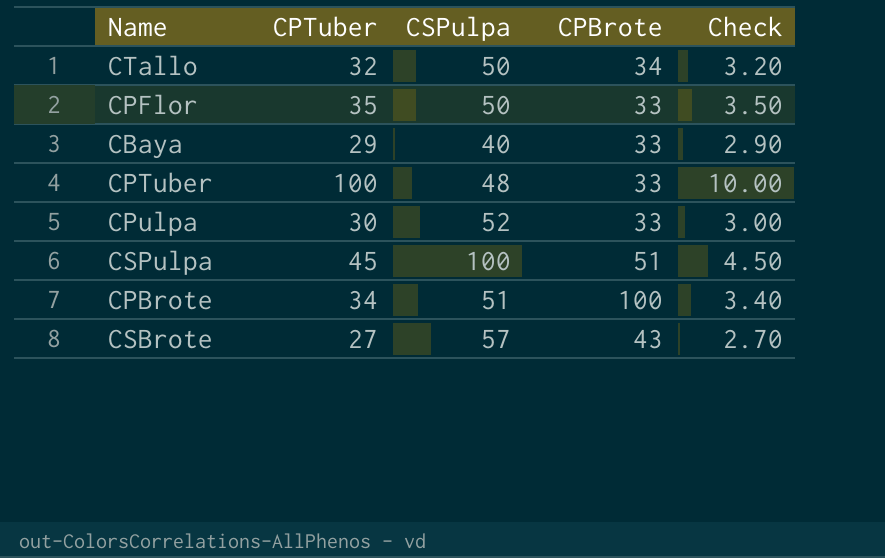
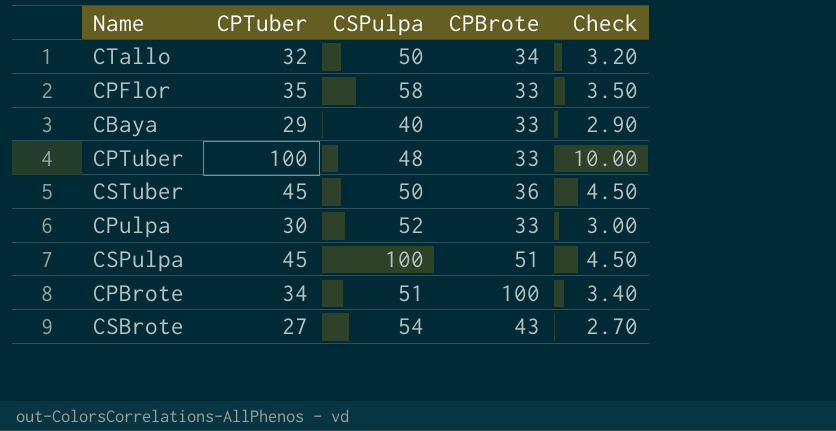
CPFlor | CSPulpa: 50 -> 58
row CSTuber: none -> 45 | 50 | 36 | 4.50
CSBrote | CSPulpa: 57 -> 54

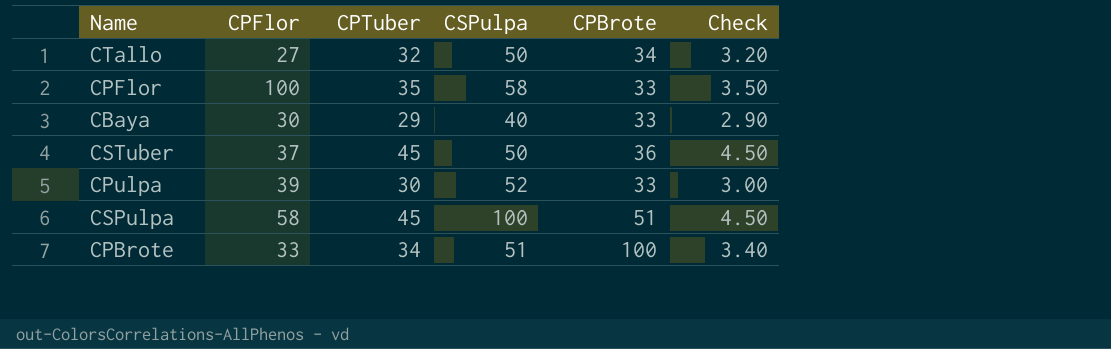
column CPFlor | position: none -> 2
row CPTuber: 100 | 48 | 33 | 10.00 -> none
row CSBrote: 27 | 54 | 43 | 2.70 -> none

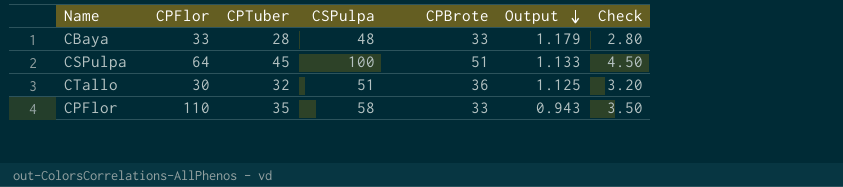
row order: none -> Output descending
column Output | formula: none -> [CPBrote] / [CPTuber]
row CSTuber: 37 | 45 | 50 | 36 | 4.50 -> none
row CPulpa: 39 | 30 | 52 | 33 | 3.00 -> none
row CPBrote: 33 | 34 | 51 | 100 | 3.40 -> none
CBaya | CPFlor: 30 -> 33
CBaya | CPTuber: 29 -> 28
CBaya | CSPulpa: 40 -> 48
CBaya | Check: 2.90 -> 2.80
CSPulpa | CPFlor: 58 -> 64
CTallo | CPFlor: 27 -> 30
CTallo | CSPulpa: 50 -> 51
CTallo | CPBrote: 34 -> 36
CPFlor | CPFlor: 100 -> 110

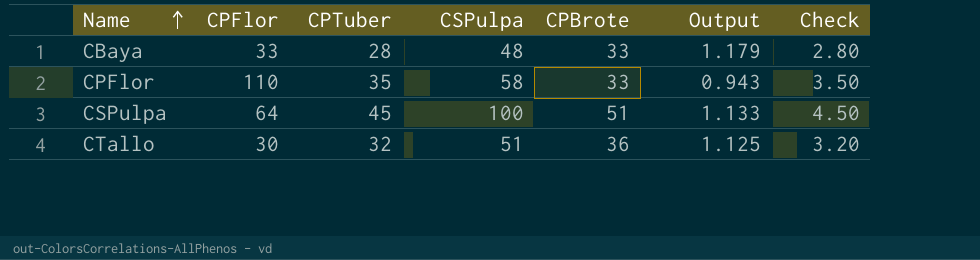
row order: Output descending -> Name ascending

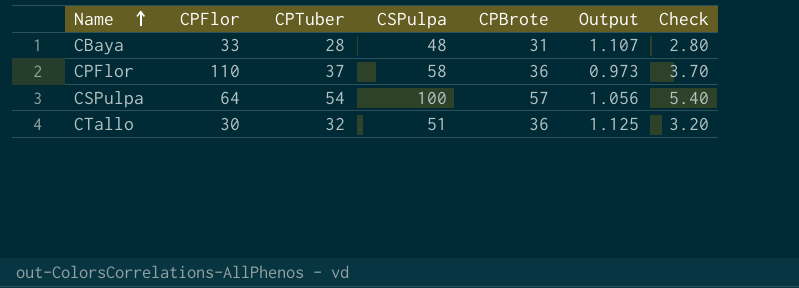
CBaya | CPBrote: 33 -> 31
CBaya | Output: 1.179 -> 1.107
CPFlor | CPTuber: 35 -> 37
CPFlor | CPBrote: 33 -> 36
CPFlor | Output: 0.943 -> 0.973
CPFlor | Check: 3.50 -> 3.70
CSPulpa | CPTuber: 45 -> 54
CSPulpa | CPBrote: 51 -> 57
CSPulpa | Output: 1.133 -> 1.056
CSPulpa | Check: 4.50 -> 5.40

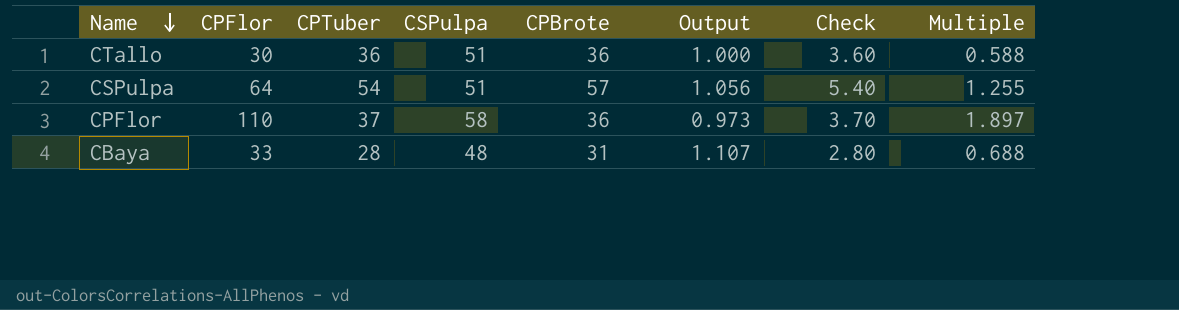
row order: Name ascending -> Name descending
column Multiple | formula: none -> [CPFlor] / [CSPulpa]
CTallo | CPTuber: 32 -> 36
CTallo | Output: 1.125 -> 1.000
CTallo | Check: 3.20 -> 3.60
CSPulpa | CSPulpa: 100 -> 51

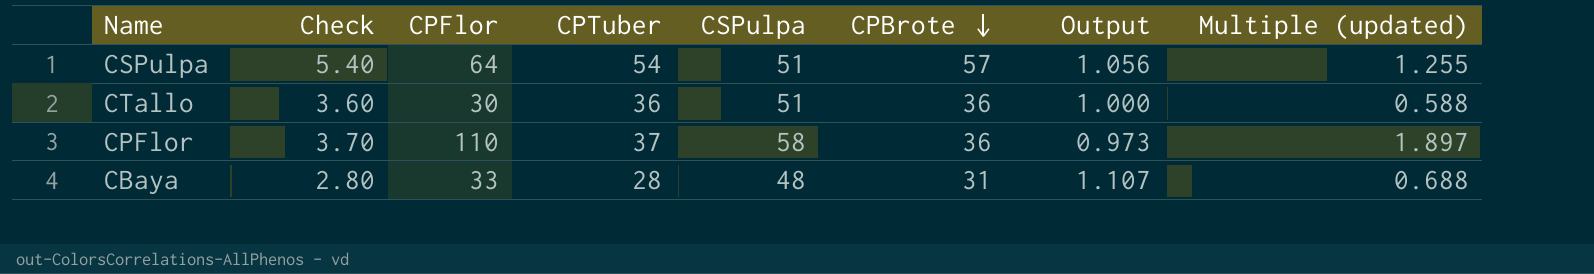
row order: Name descending -> CPBrote descending
column Check | position: 7 -> 2
column name: Multiple -> Multiple (updated)

